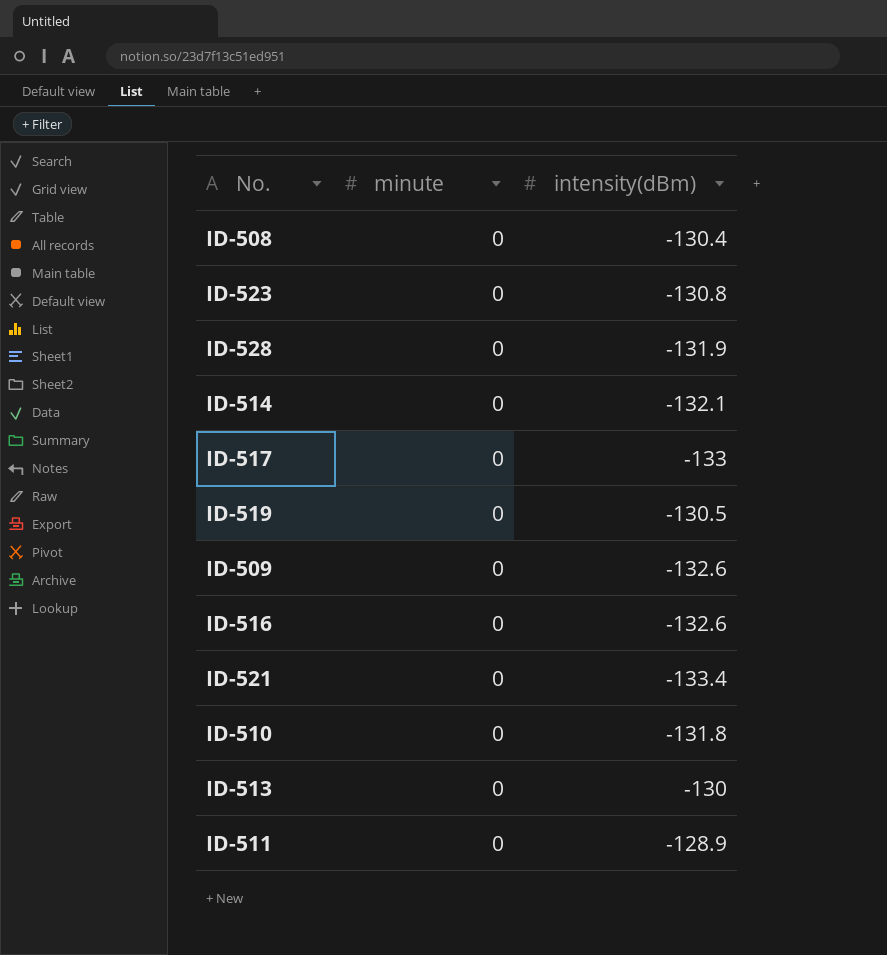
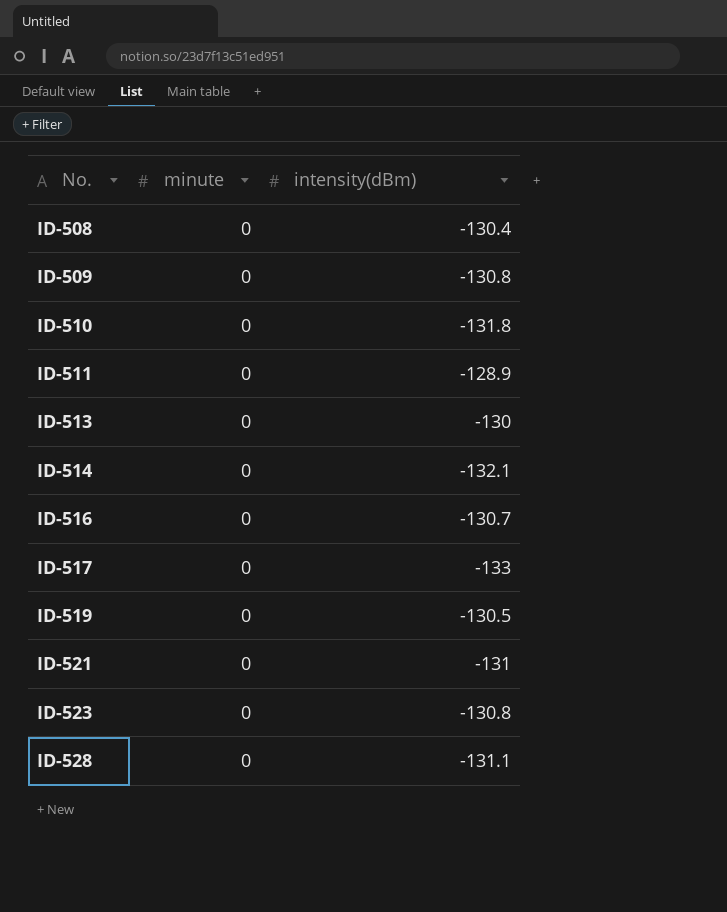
row order: none -> No. ascending
ID-509 | intensity(dBm): -132.6 -> -130.8
ID-516 | intensity(dBm): -132.6 -> -130.7
ID-521 | intensity(dBm): -133.4 -> -131
ID-528 | intensity(dBm): -131.9 -> -131.1

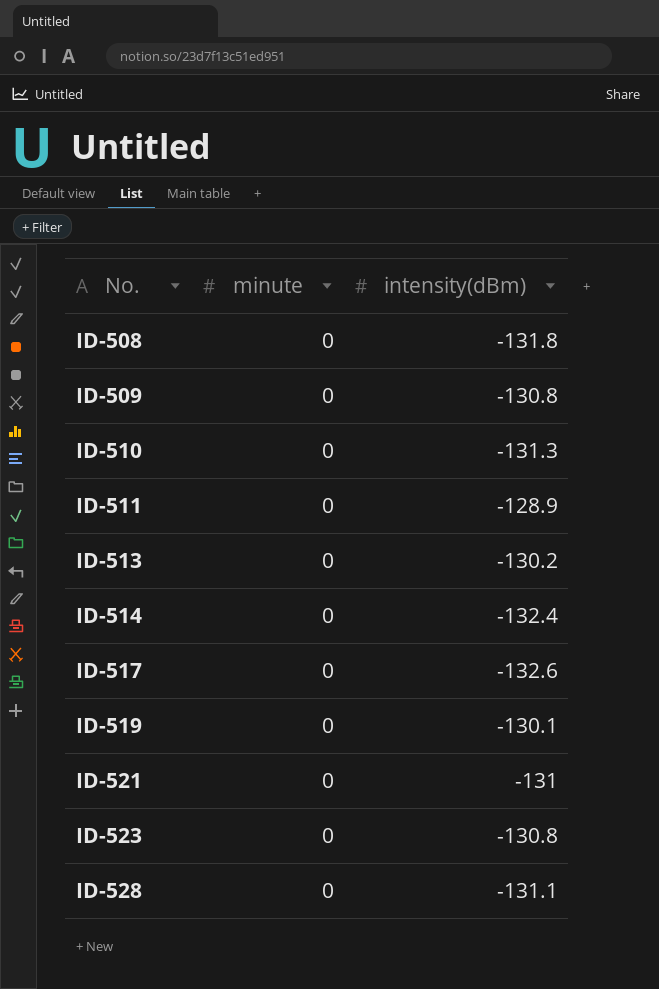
row ID-516: 0 | -130.7 -> none
ID-508 | intensity(dBm): -130.4 -> -131.8
ID-510 | intensity(dBm): -131.8 -> -131.3
ID-513 | intensity(dBm): -130 -> -130.2
ID-514 | intensity(dBm): -132.1 -> -132.4
ID-517 | intensity(dBm): -133 -> -132.6
ID-519 | intensity(dBm): -130.5 -> -130.1

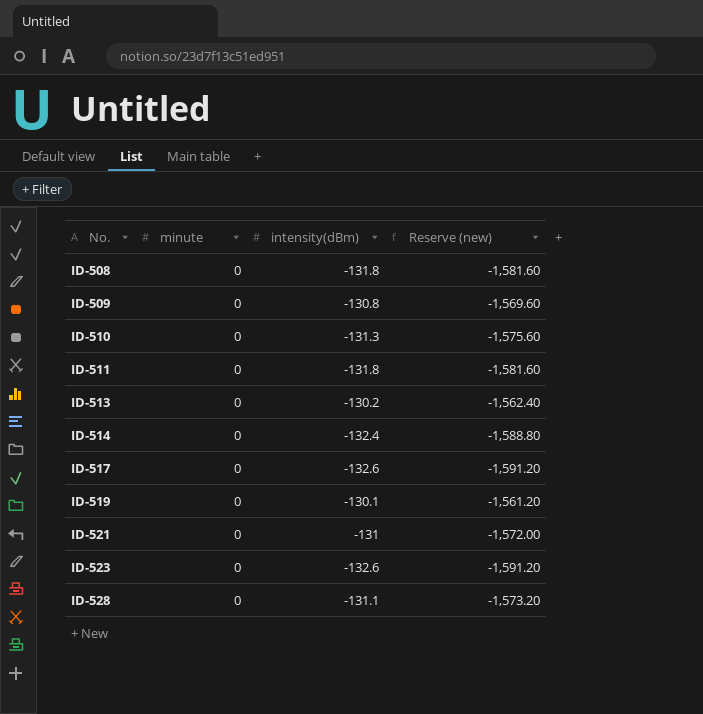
column Reserve (new) | formula: none -> [intensity(dBm)] * 12
ID-511 | intensity(dBm): -128.9 -> -131.8
ID-523 | intensity(dBm): -130.8 -> -132.6

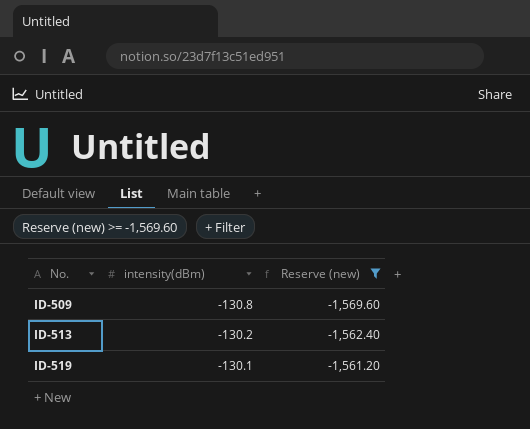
filter: none -> Reserve (new) >= -1,569.60
column minute | position: 2 -> none

